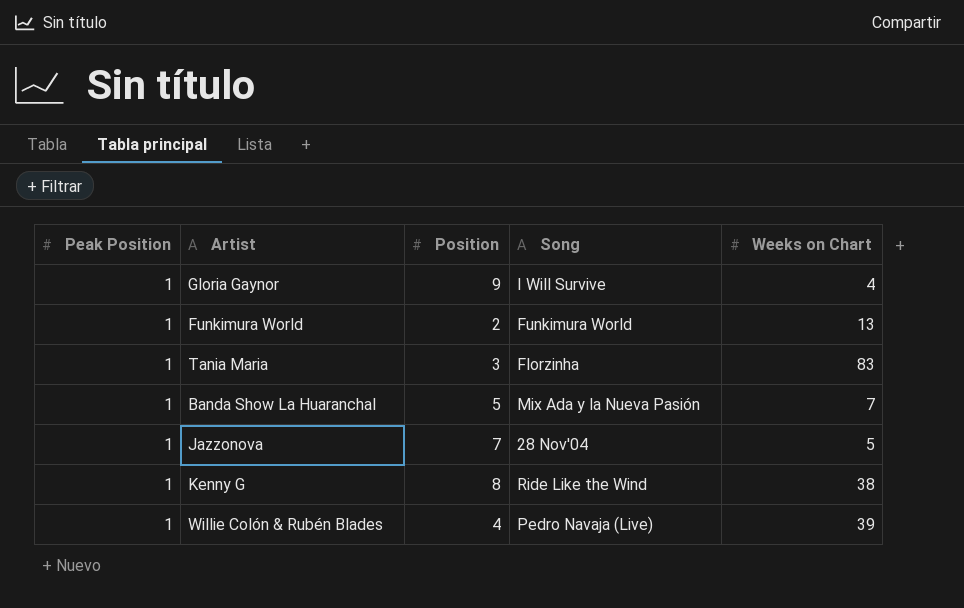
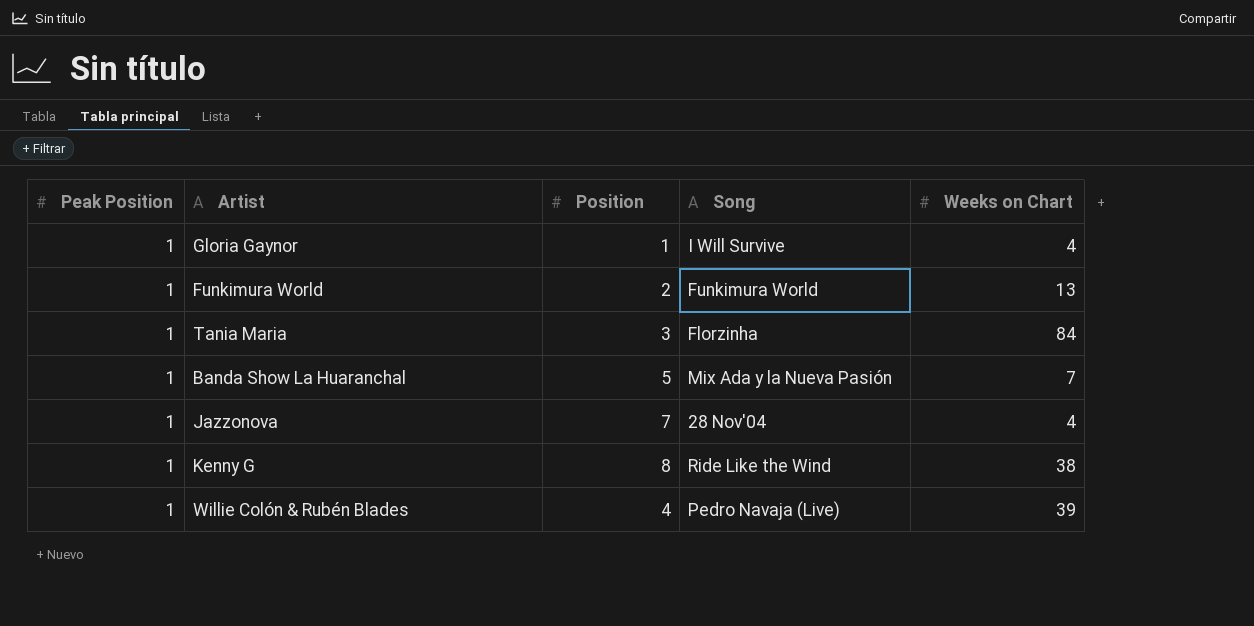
Gloria Gaynor | Position: 9 -> 1
Tania Maria | Weeks on Chart: 83 -> 84
Jazzonova | Weeks on Chart: 5 -> 4

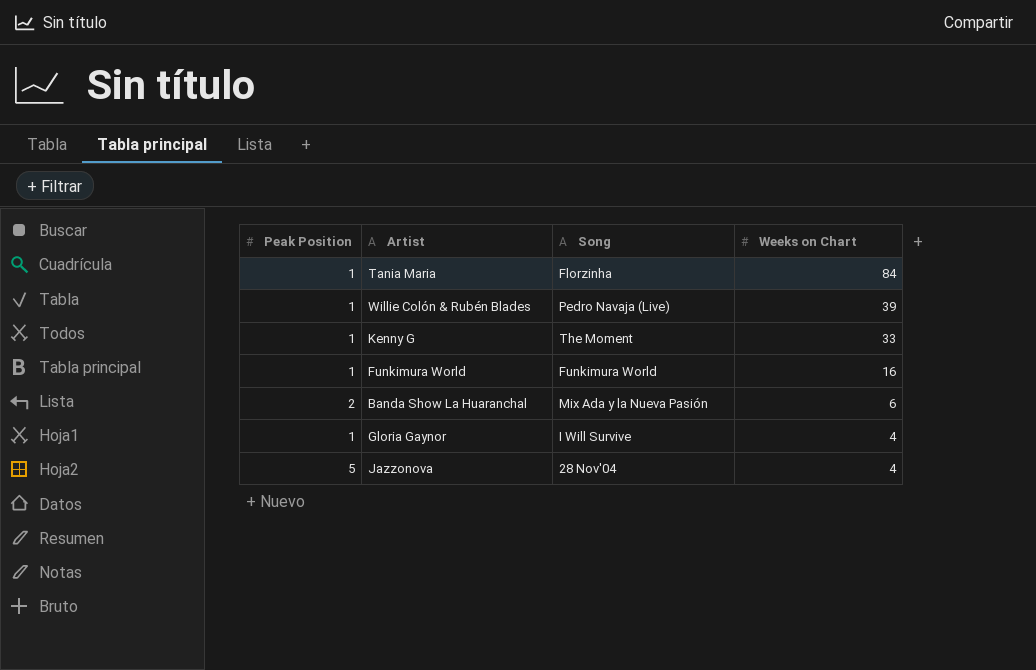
row order: none -> Weeks on Chart descending
column Position | position: 3 -> none
Kenny G | Song: Ride Like the Wind -> The Moment
Kenny G | Weeks on Chart: 38 -> 33
Funkimura World | Weeks on Chart: 13 -> 16
Banda Show La Huaranchal | Peak Position: 1 -> 2
Banda Show La Huaranchal | Weeks on Chart: 7 -> 6
Jazzonova | Peak Position: 1 -> 5

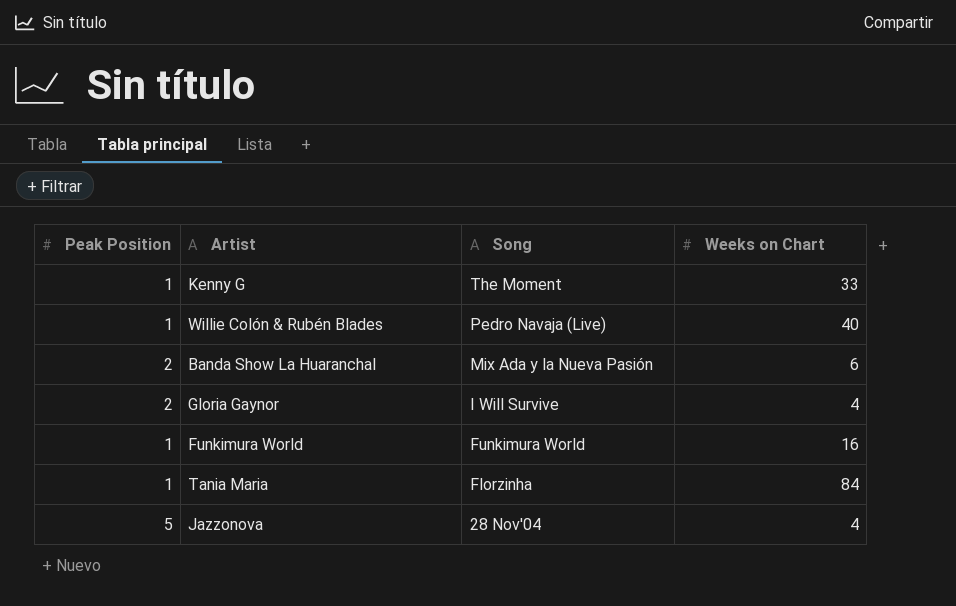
row order: Weeks on Chart descending -> Song descending
Willie Colón & Rubén Blades | Weeks on Chart: 39 -> 40
Gloria Gaynor | Peak Position: 1 -> 2

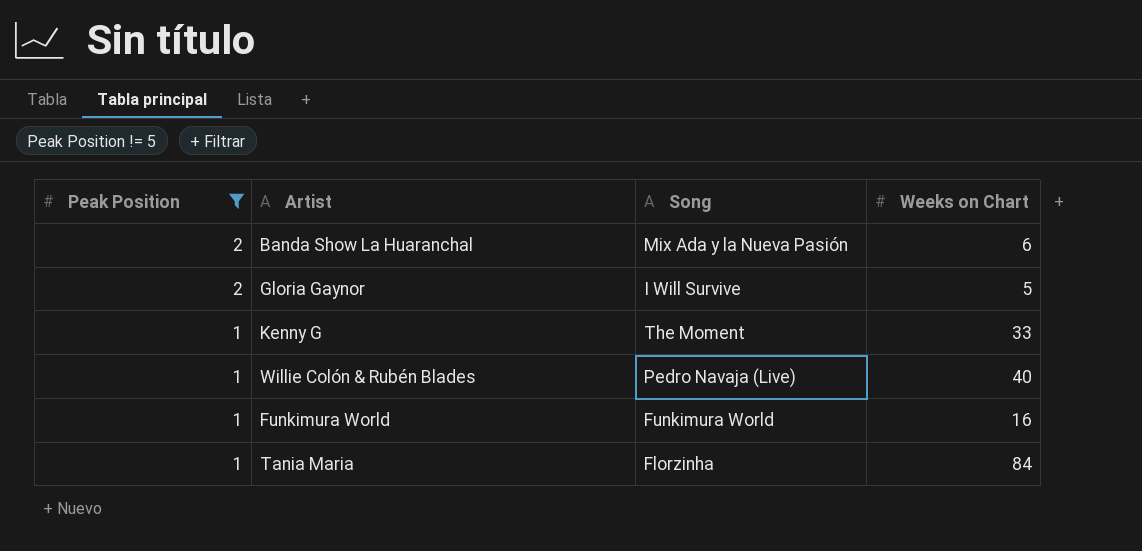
filter: none -> Peak Position != 5
row order: Song descending -> Peak Position descending
Gloria Gaynor | Weeks on Chart: 4 -> 5

